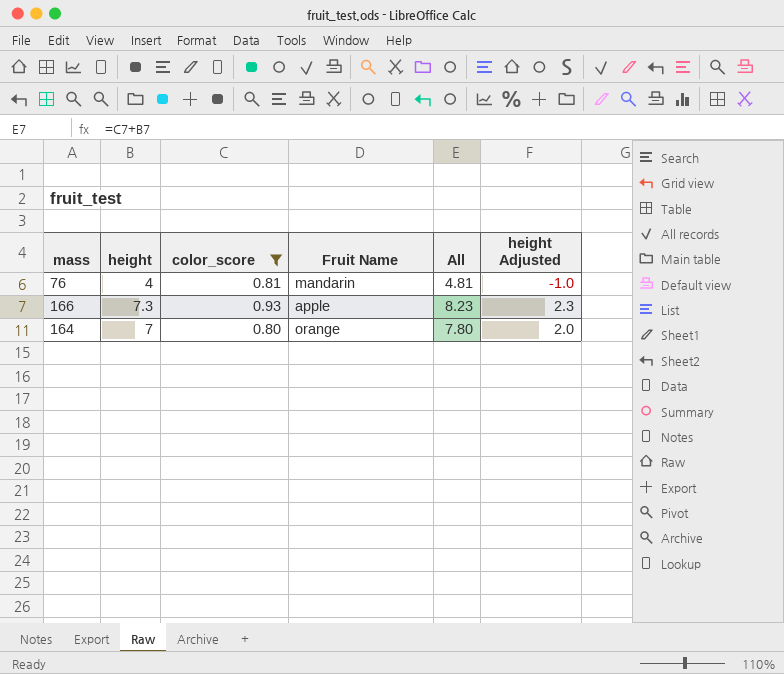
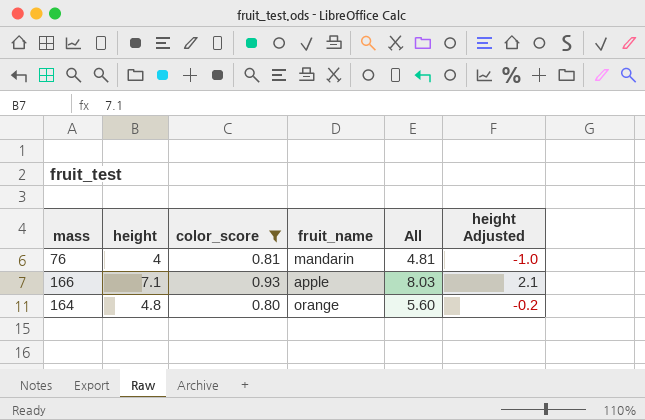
column name: Fruit Name -> fruit_name
166 | height: 7.3 -> 7.1
166 | All: 8.23 -> 8.03
166 | height Adjusted: 2.3 -> 2.1
164 | height: 7 -> 4.8
164 | All: 7.80 -> 5.60
164 | height Adjusted: 2.0 -> -0.2

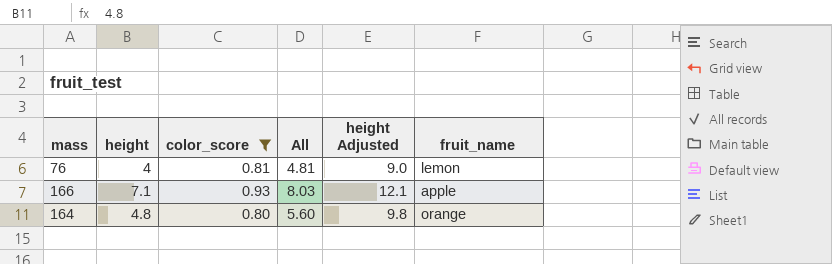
column height Adjusted | formula: [height] - 5 -> [height] + 5
column fruit_name | position: 4 -> 6
76 | fruit_name: mandarin -> lemon

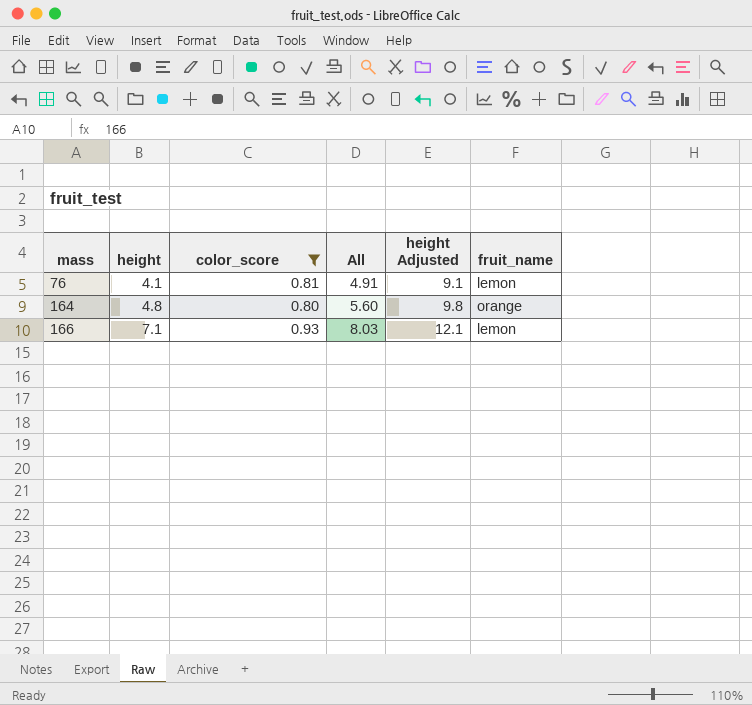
row order: none -> mass ascending
76 | height: 4 -> 4.1
76 | All: 4.81 -> 4.91
76 | height Adjusted: 9.0 -> 9.1
166 | fruit_name: apple -> lemon

